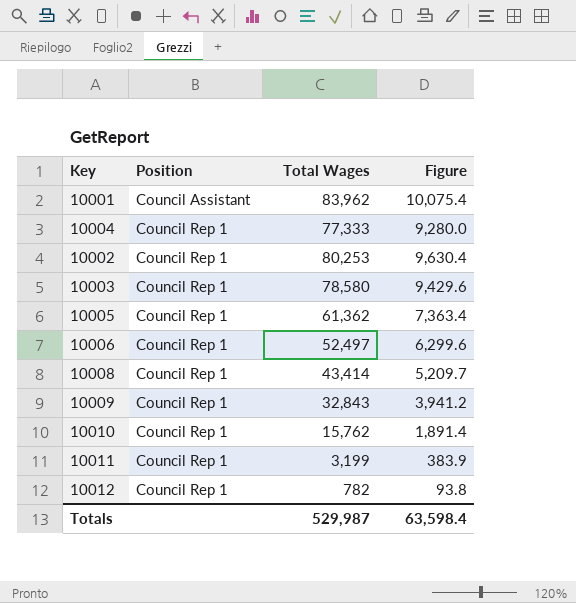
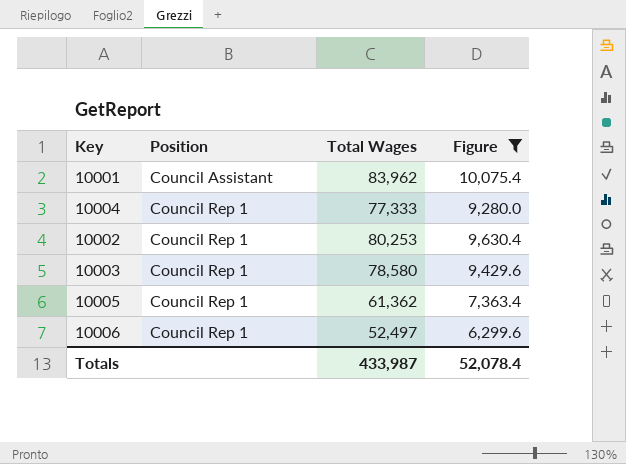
filter: none -> Figure >= 6,299.6
Totals | Total Wages: 529,987 -> 433,987
Totals | Figure: 63,598.4 -> 52,078.4

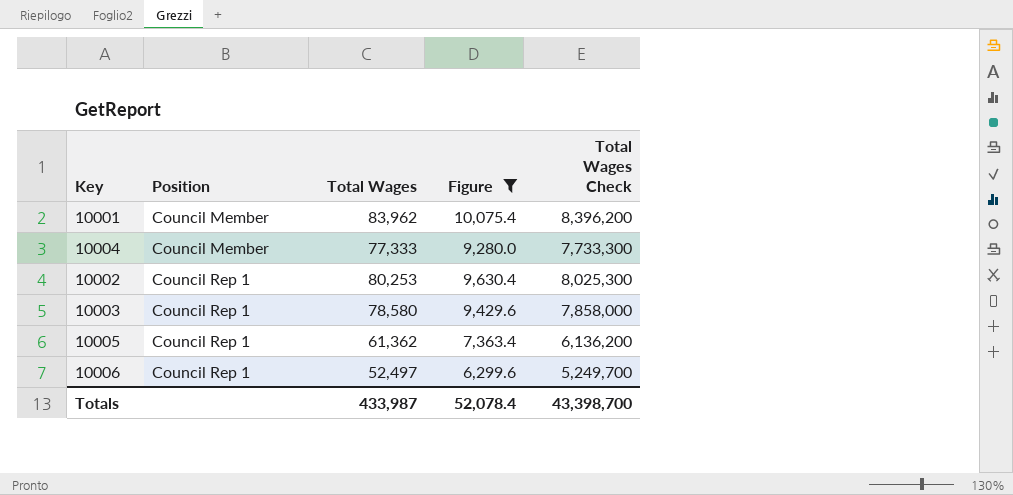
column Total Wages Check | formula: none -> [Total Wages] * 100
10001 | Position: Council Assistant -> Council Member
10004 | Position: Council Rep 1 -> Council Member

